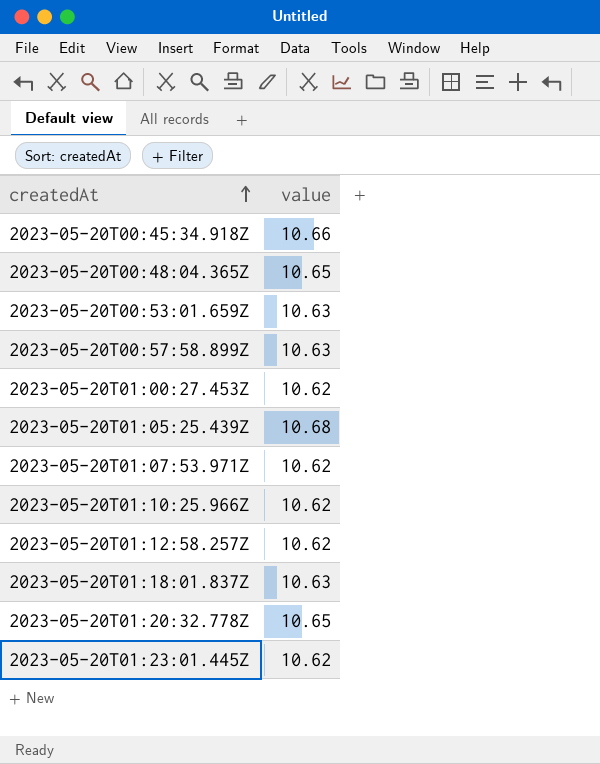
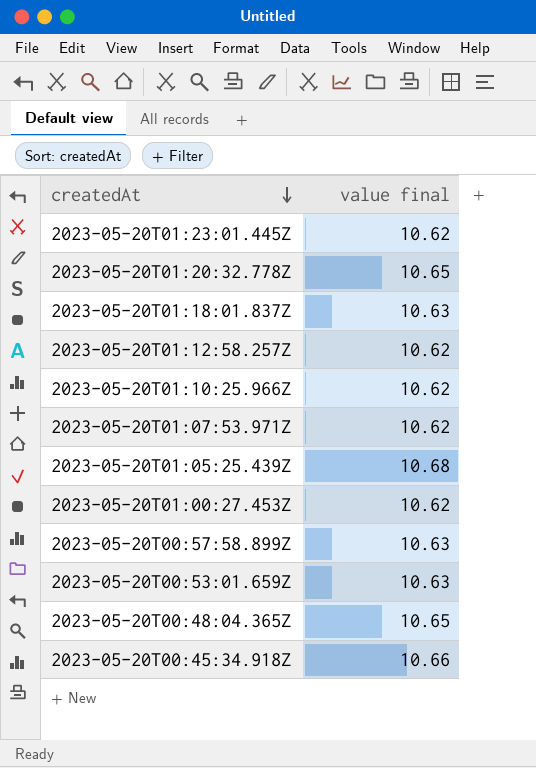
row order: createdAt ascending -> createdAt descending
column name: value -> value final

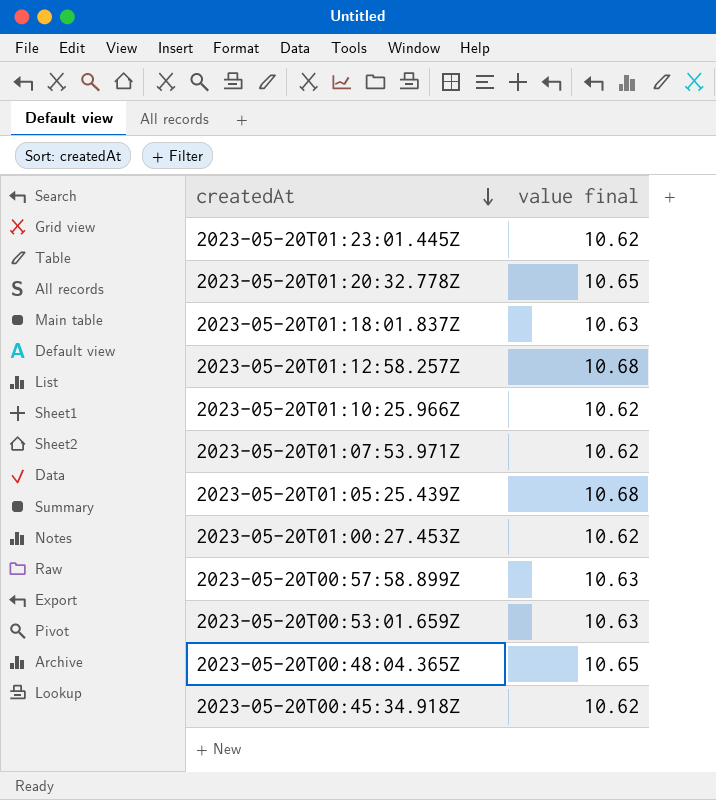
2023-05-20T01:12:58.257Z | value final: 10.62 -> 10.68
2023-05-20T00:45:34.918Z | value final: 10.66 -> 10.62

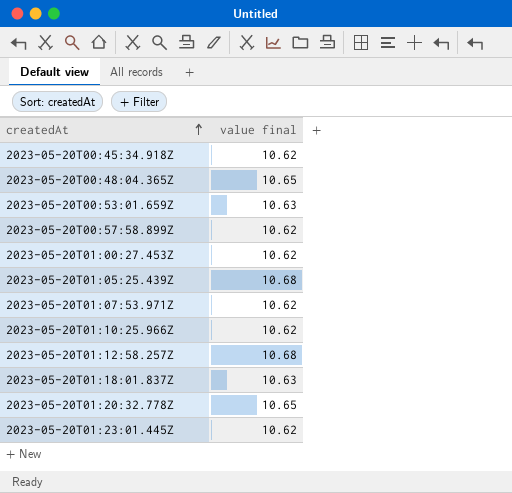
row order: createdAt descending -> createdAt ascending
2023-05-20T00:57:58.899Z | value final: 10.63 -> 10.62

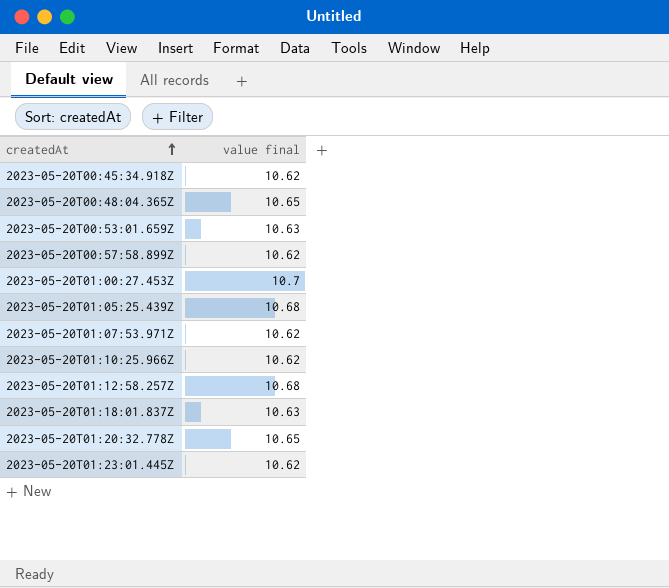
2023-05-20T01:00:27.453Z | value final: 10.62 -> 10.7

